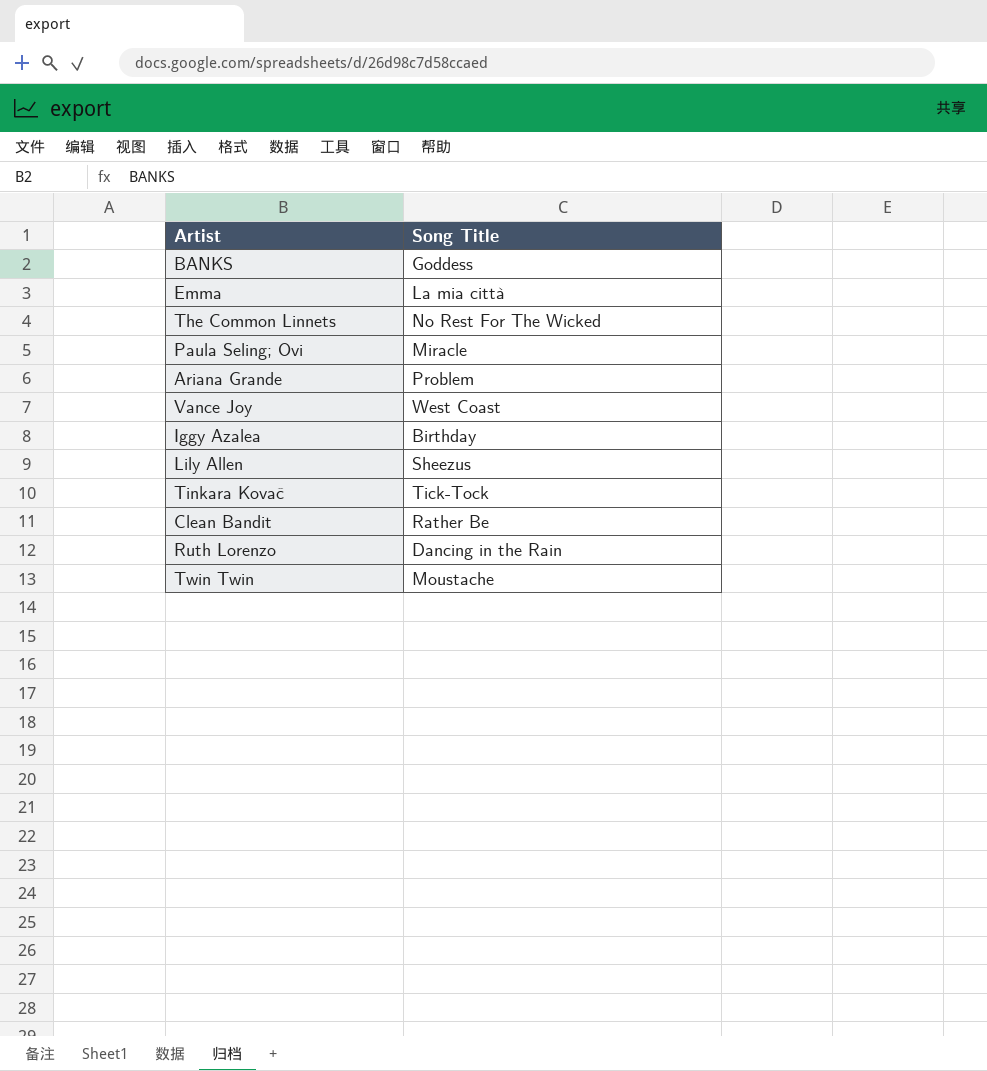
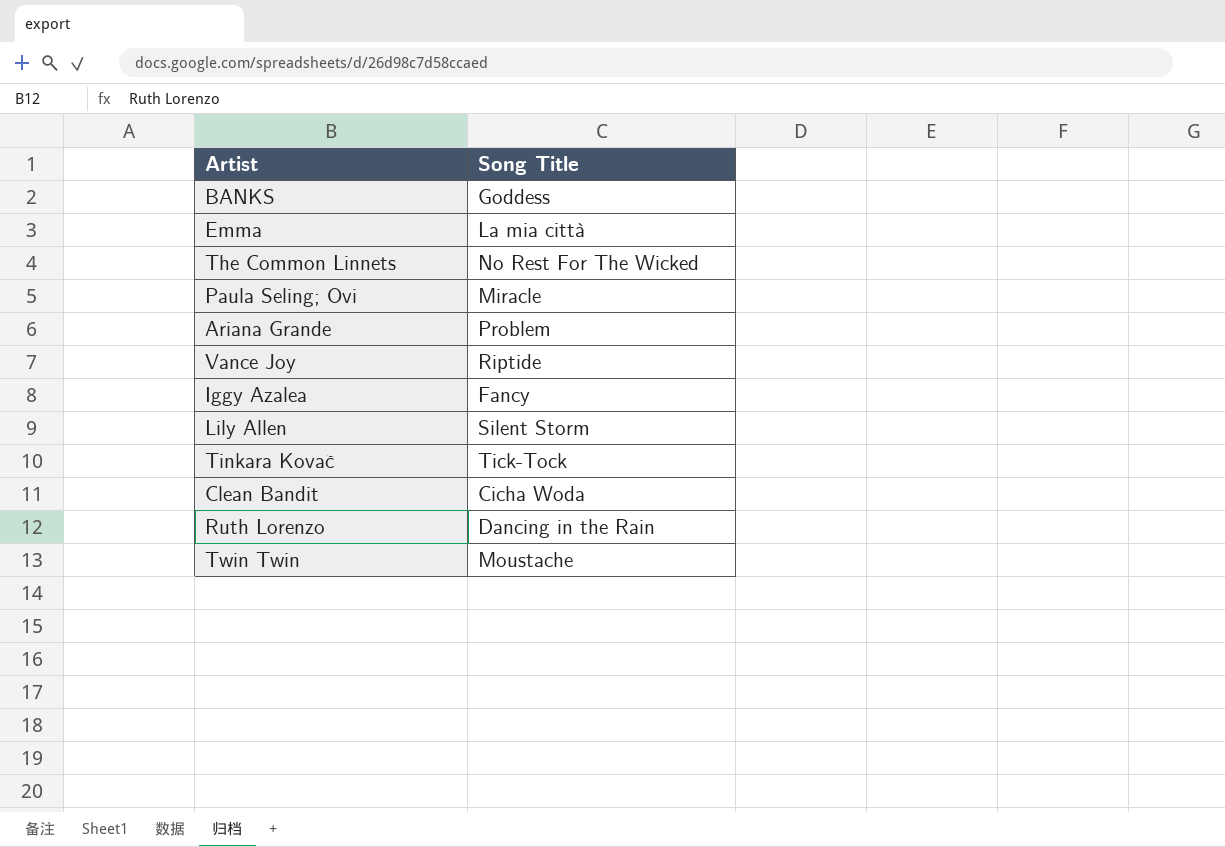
Vance Joy | Song Title: West Coast -> Riptide
Iggy Azalea | Song Title: Birthday -> Fancy
Lily Allen | Song Title: Sheezus -> Silent Storm
Clean Bandit | Song Title: Rather Be -> Cicha Woda

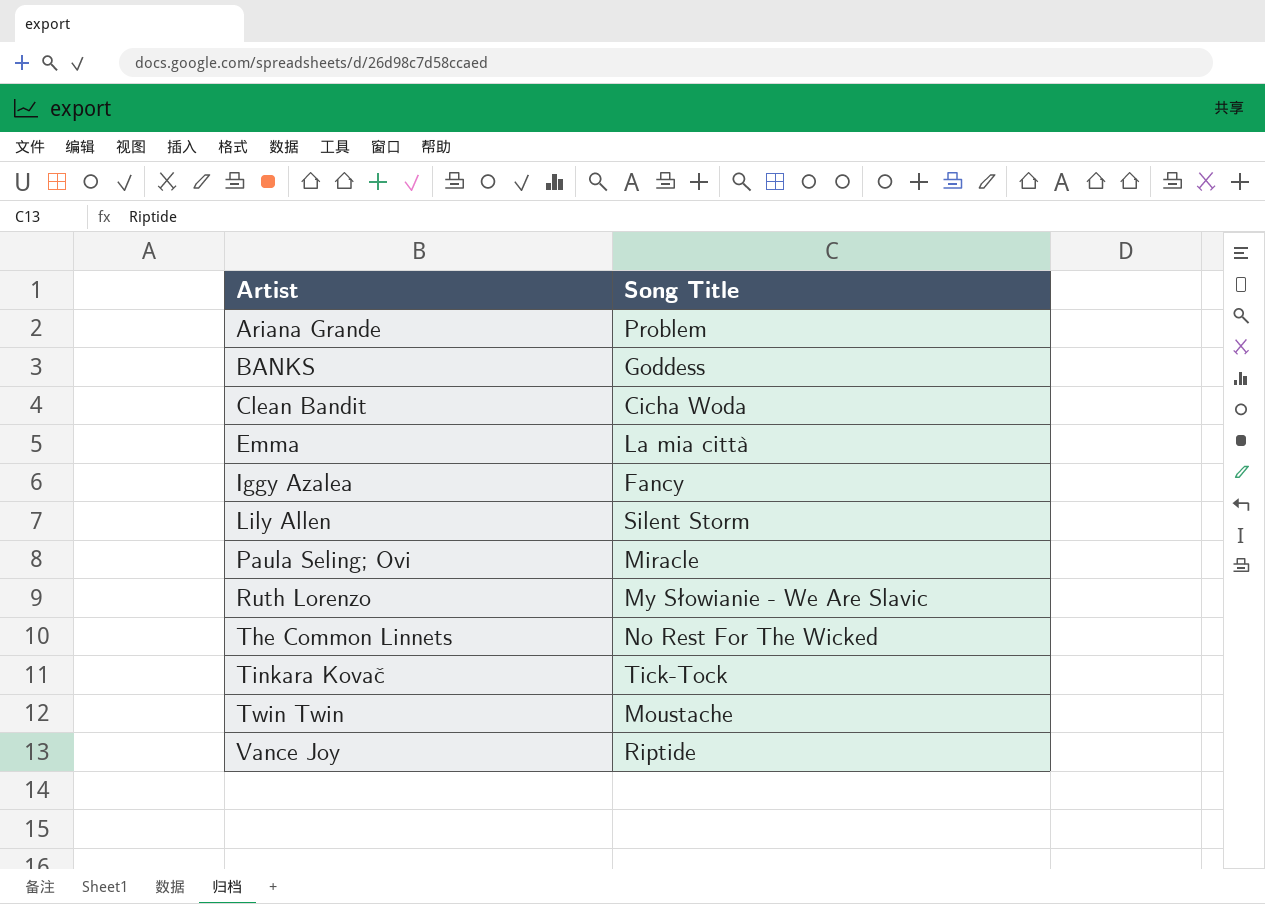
row order: none -> Artist ascending
Ruth Lorenzo | Song Title: Dancing in the Rain -> My Słowianie - We Are Slavic

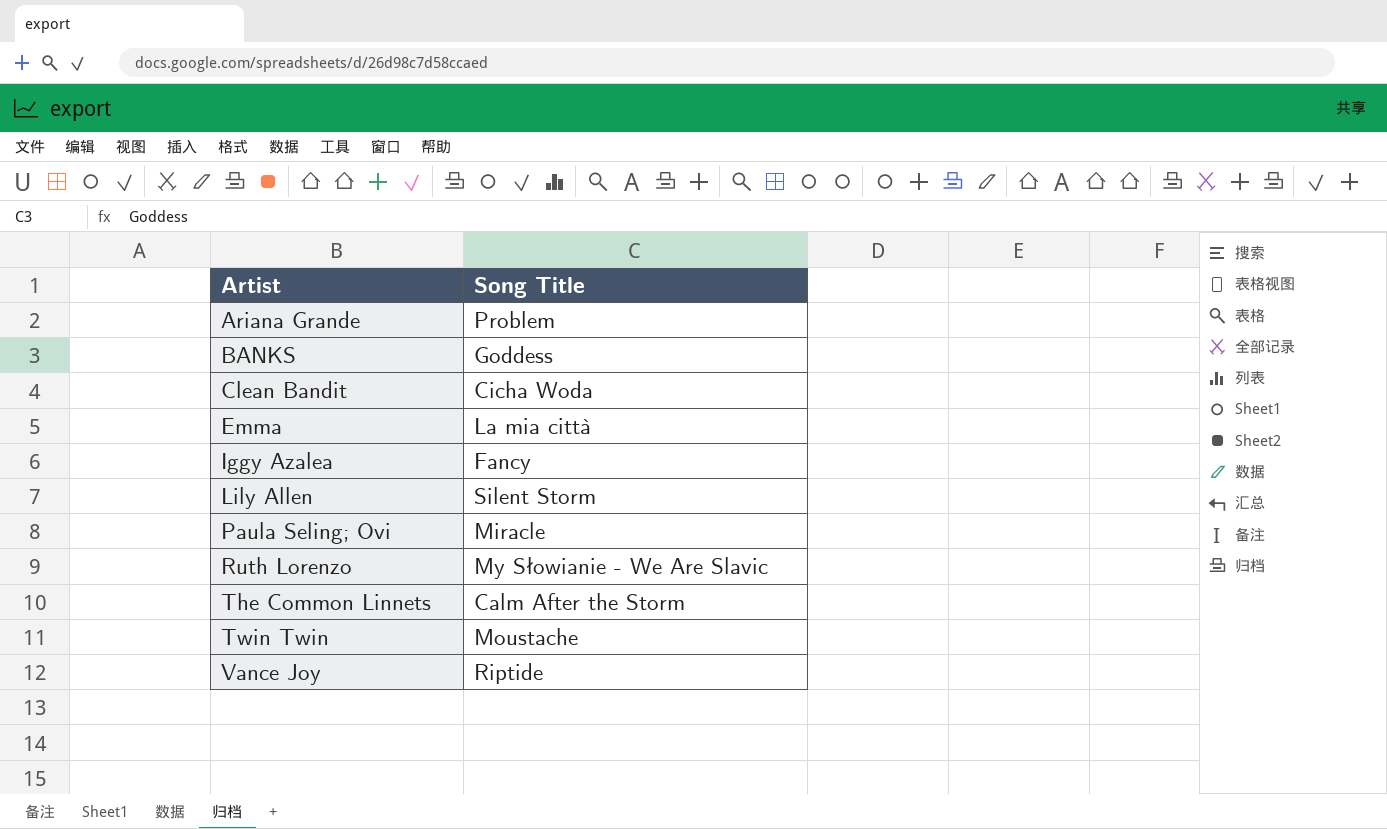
row Tinkara Kovač: Tick-Tock -> none
The Common Linnets | Song Title: No Rest For The Wicked -> Calm After the Storm

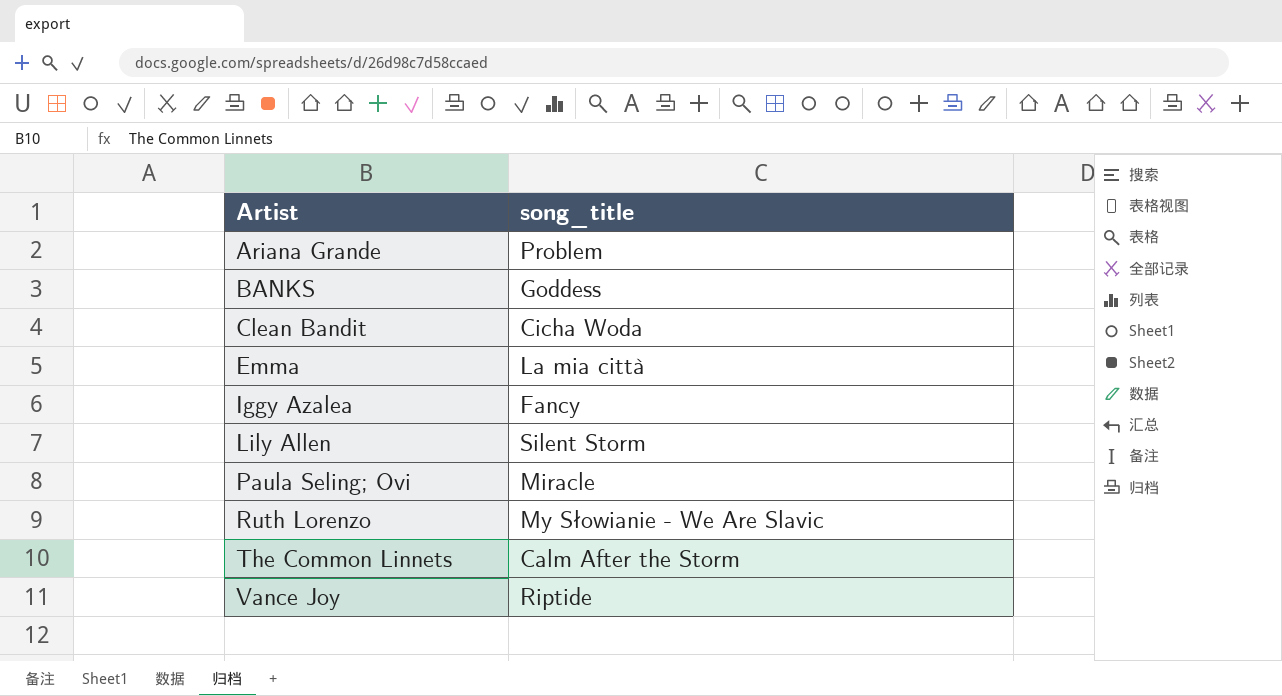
column name: Song Title -> song_title
row Twin Twin: Moustache -> none

